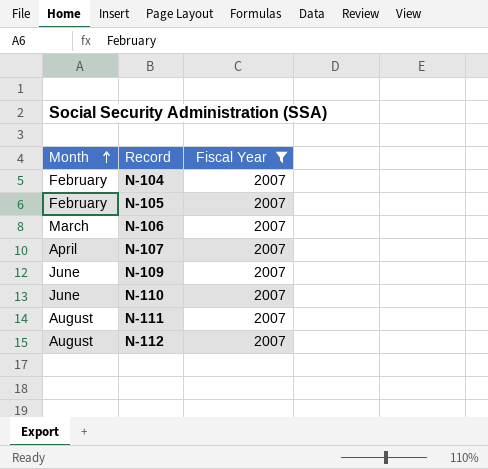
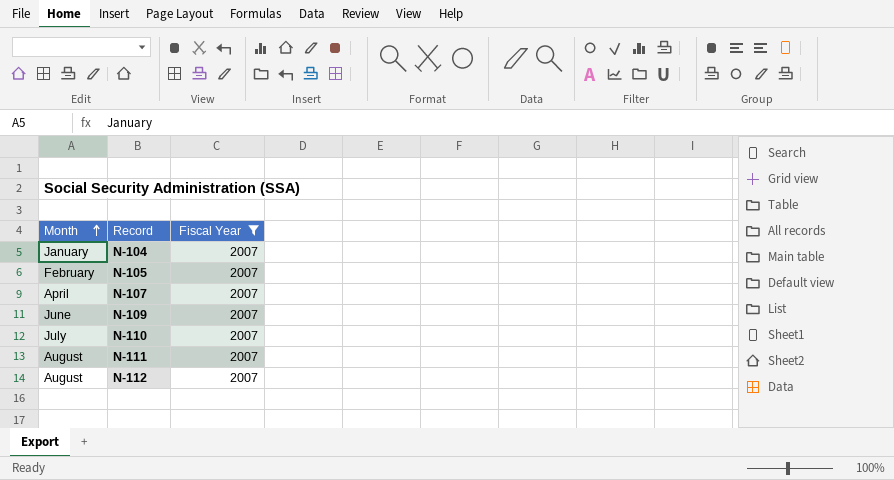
row N-106: March | 2007 -> none
N-104 | Month: February -> January
N-110 | Month: June -> July

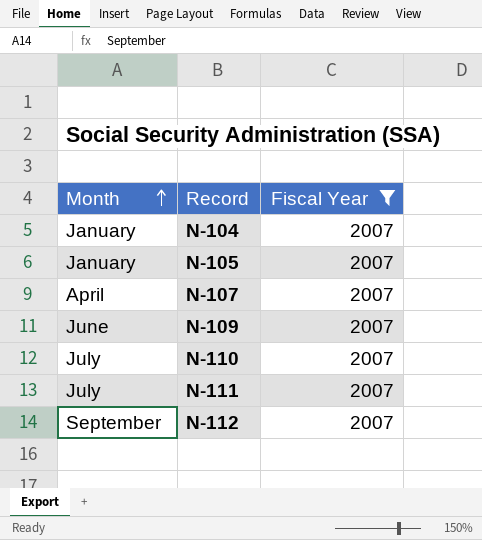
N-105 | Month: February -> January
N-111 | Month: August -> July
N-112 | Month: August -> September

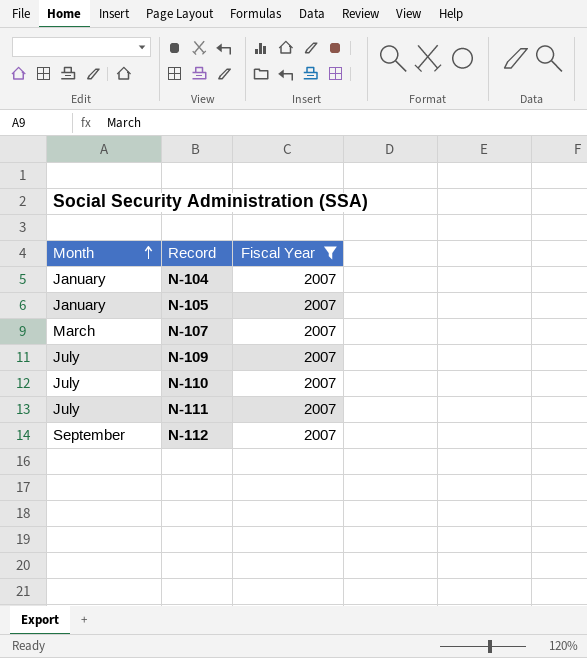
N-107 | Month: April -> March
N-109 | Month: June -> July

